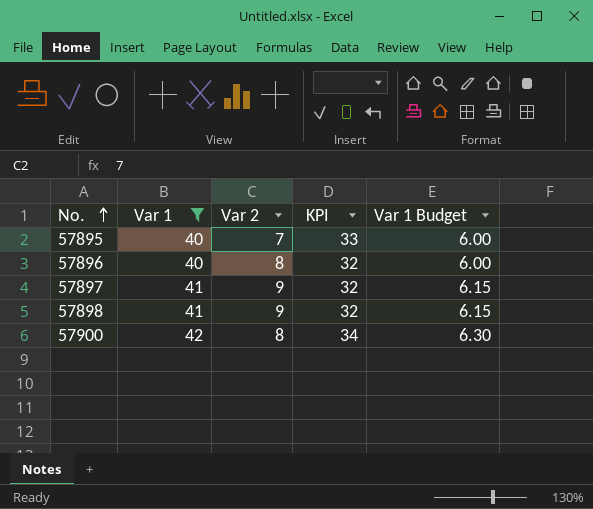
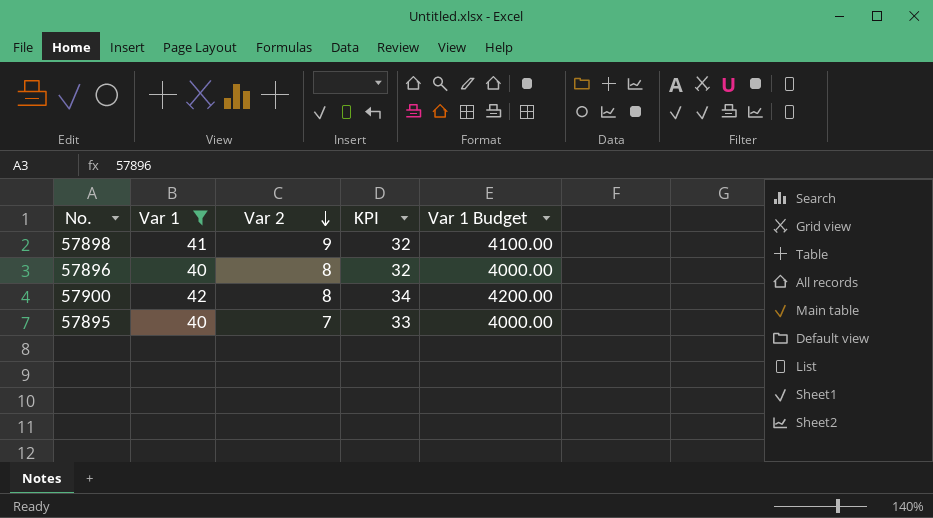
row order: No. ascending -> Var 2 descending
column Var 1 Budget | formula: [Var 1] * 0.15 -> [Var 1] * 100
row 57897: 41 | 9 | 32 | 6.15 -> none

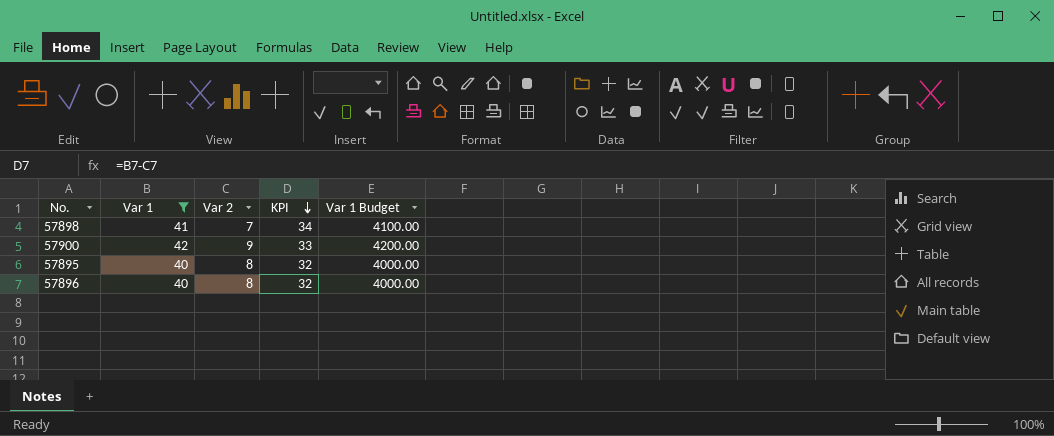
row order: Var 2 descending -> KPI descending
57898 | Var 2: 9 -> 7
57898 | KPI: 32 -> 34
57900 | Var 2: 8 -> 9
57900 | KPI: 34 -> 33
57895 | Var 2: 7 -> 8
57895 | KPI: 33 -> 32

